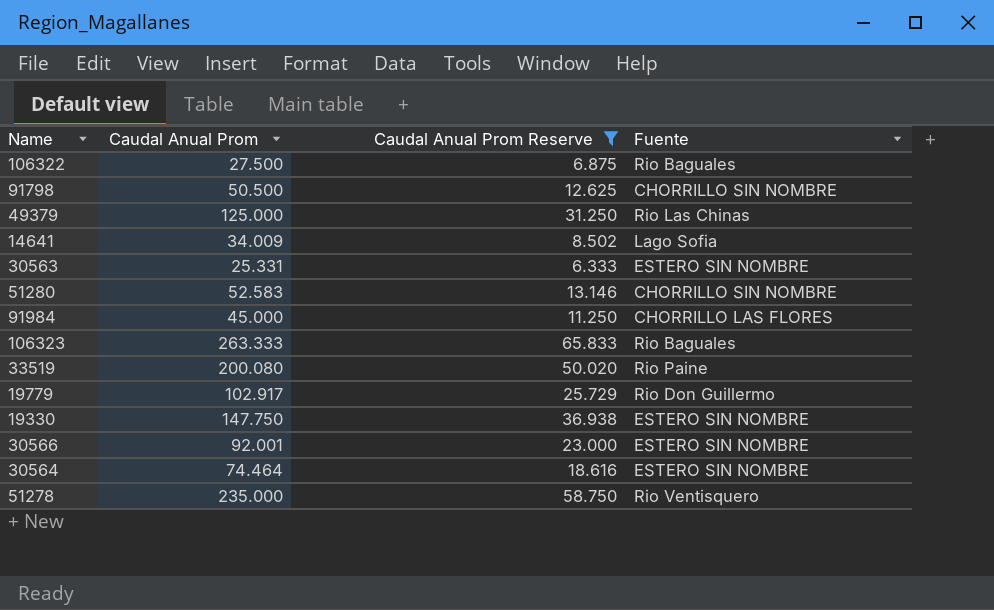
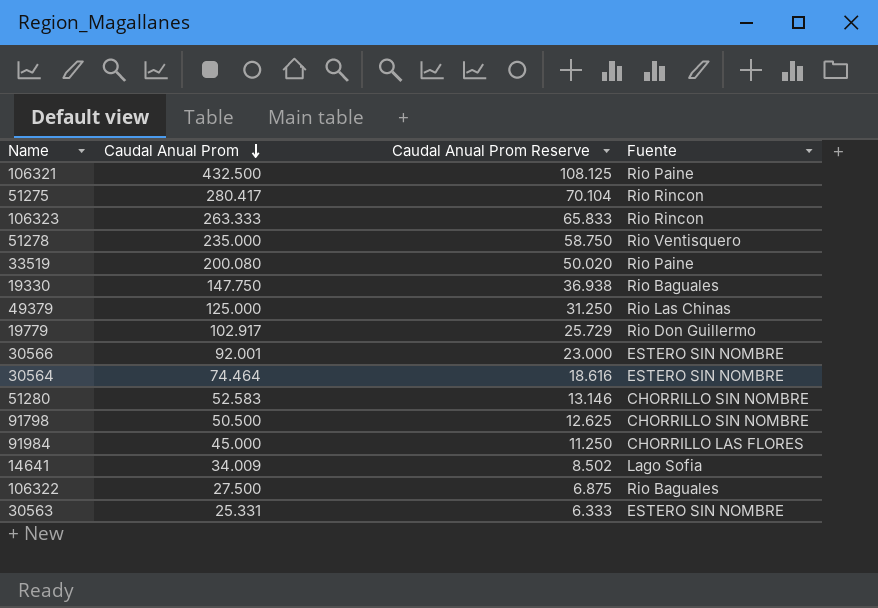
filter: Caudal Anual Prom Reserve <= 65.833 -> none
row order: none -> Caudal Anual Prom descending
106323 | Fuente: Rio Baguales -> Rio Rincon
19330 | Fuente: ESTERO SIN NOMBRE -> Rio Baguales

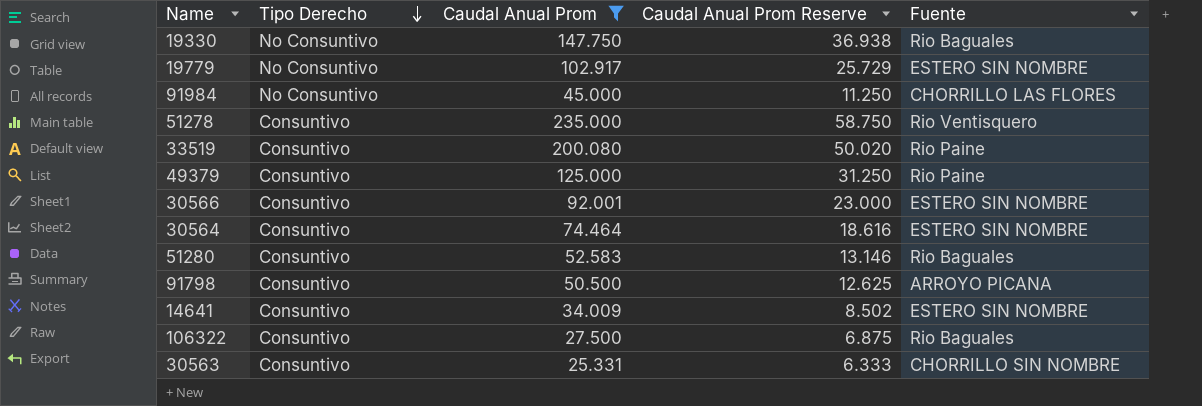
filter: none -> Caudal Anual Prom <= 235.000
row order: Caudal Anual Prom descending -> Tipo Derecho descending
column Tipo Derecho | position: none -> 2
19779 | Fuente: Rio Don Guillermo -> ESTERO SIN NOMBRE
49379 | Fuente: Rio Las Chinas -> Rio Paine
51280 | Fuente: CHORRILLO SIN NOMBRE -> Rio Baguales
91798 | Fuente: CHORRILLO SIN NOMBRE -> ARROYO PICANA
14641 | Fuente: Lago Sofia -> ESTERO SIN NOMBRE
30563 | Fuente: ESTERO SIN NOMBRE -> CHORRILLO SIN NOMBRE

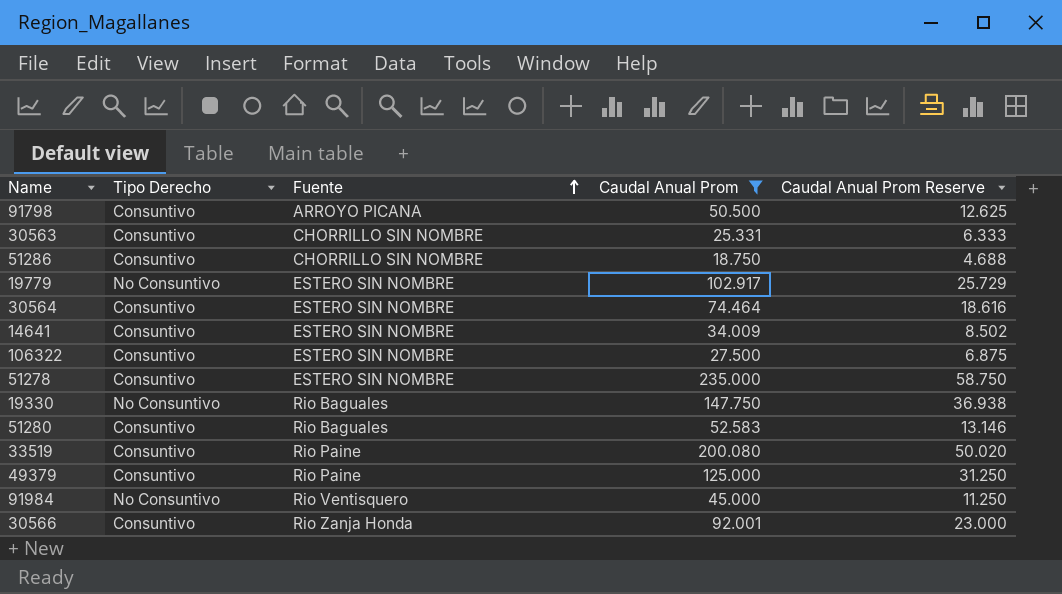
row order: Tipo Derecho descending -> Fuente ascending
column Fuente | position: 5 -> 3
row 51286: none -> Consuntivo | CHORRILLO SIN NOMBRE | 18.750 | 4.688
106322 | Fuente: Rio Baguales -> ESTERO SIN NOMBRE
51278 | Fuente: Rio Ventisquero -> ESTERO SIN NOMBRE
91984 | Fuente: CHORRILLO LAS FLORES -> Rio Ventisquero
30566 | Fuente: ESTERO SIN NOMBRE -> Rio Zanja Honda

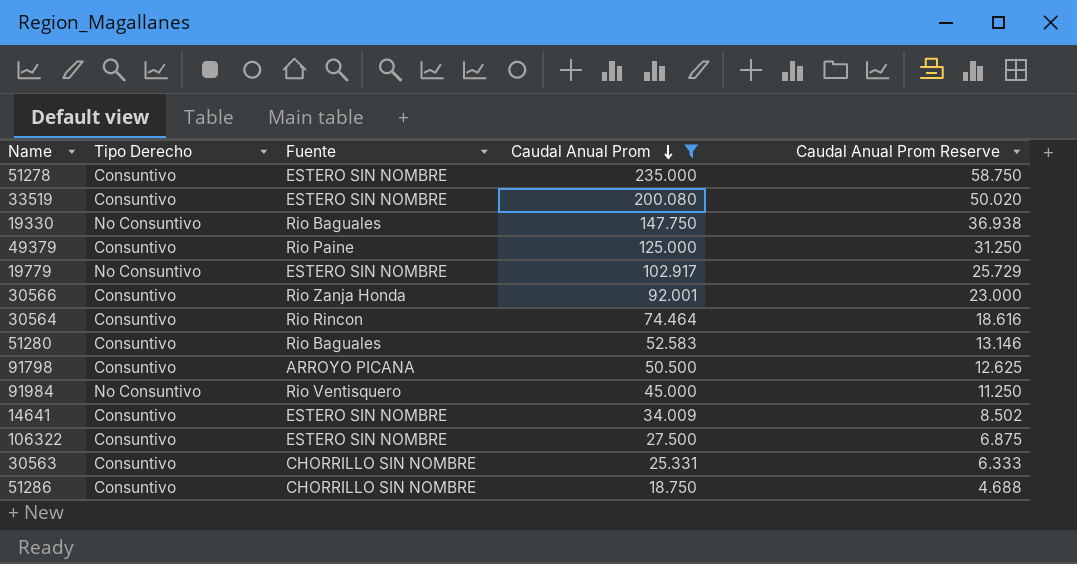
row order: Fuente ascending -> Caudal Anual Prom descending
33519 | Fuente: Rio Paine -> ESTERO SIN NOMBRE
30564 | Fuente: ESTERO SIN NOMBRE -> Rio Rincon

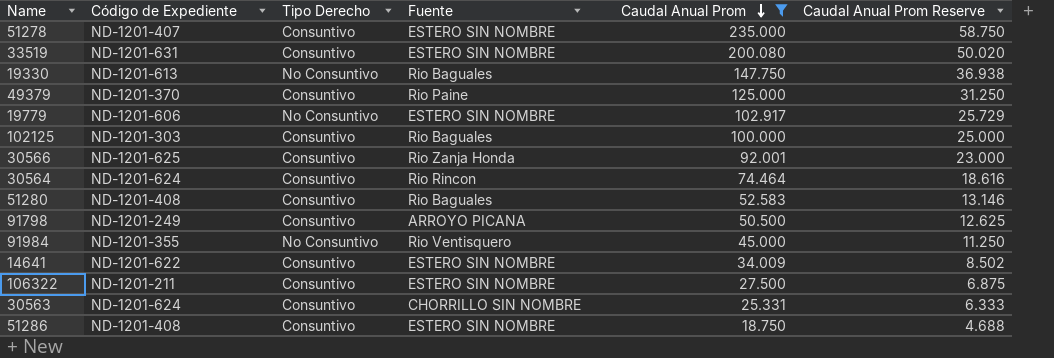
column Código de Expediente | position: none -> 2
row 102125: none -> ND-1201-303 | Consuntivo | Rio Baguales | 100.000 | 25.000
51286 | Fuente: CHORRILLO SIN NOMBRE -> ESTERO SIN NOMBRE

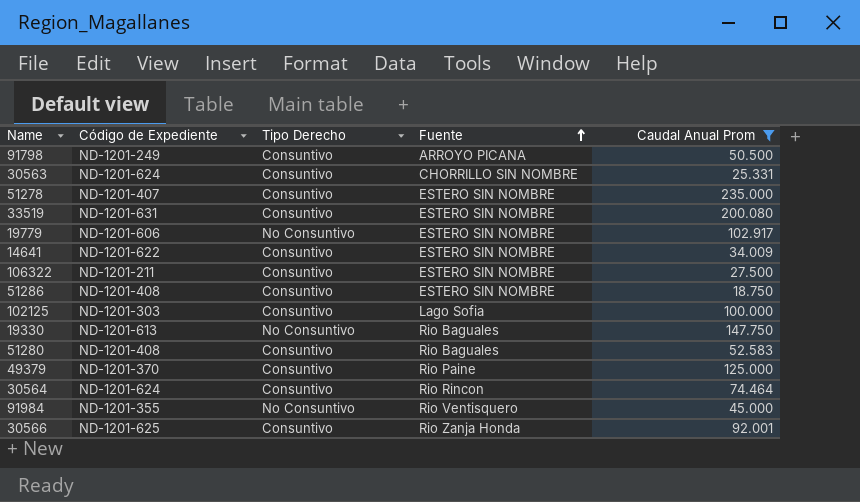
row order: Caudal Anual Prom descending -> Fuente ascending
column Caudal Anual Prom Reserve | formula: [Caudal Anual Prom] * 0.25 -> none
102125 | Fuente: Rio Baguales -> Lago Sofia

